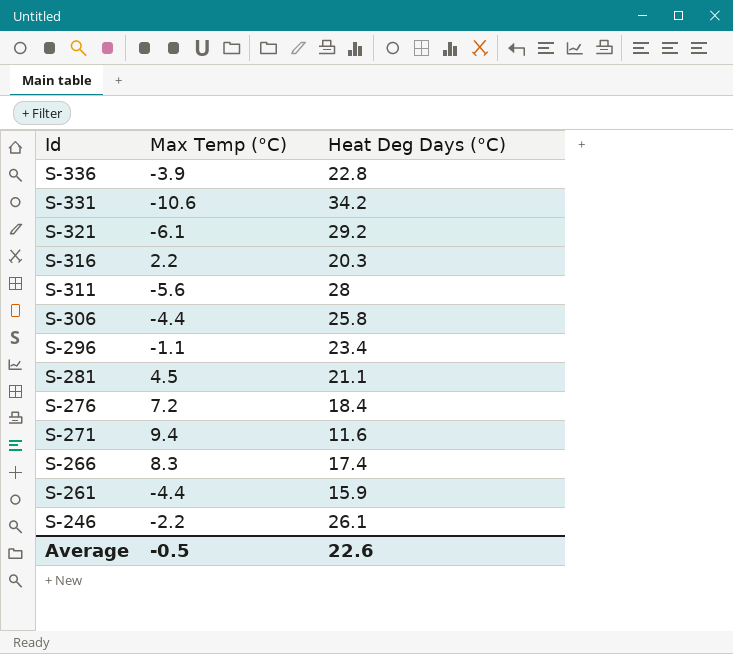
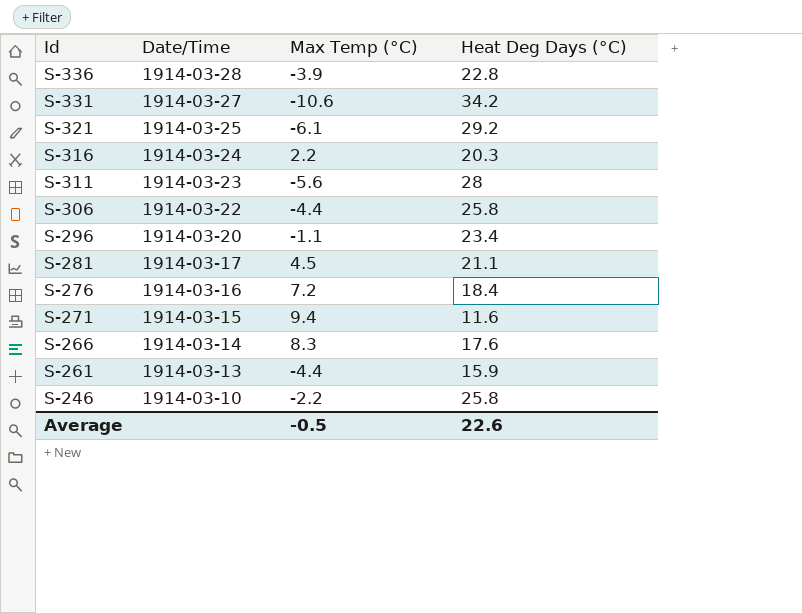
column Date/Time | position: none -> 2
S-266 | Heat Deg Days (°C): 17.4 -> 17.6
S-246 | Heat Deg Days (°C): 26.1 -> 25.8

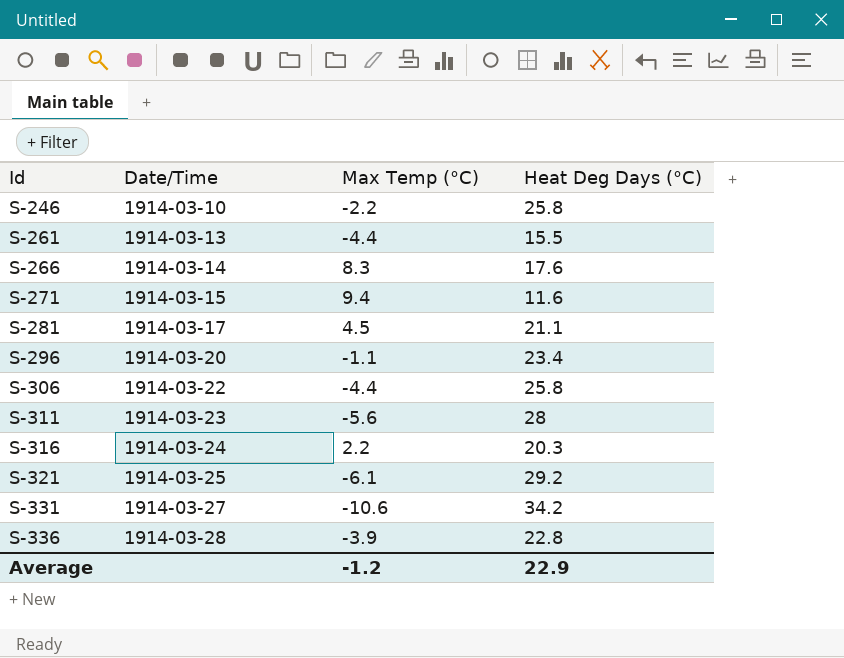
row order: Id descending -> Id ascending
row S-276: 1914-03-16 | 7.2 | 18.4 -> none
S-261 | Heat Deg Days (°C): 15.9 -> 15.5
Average | Max Temp (°C): -0.5 -> -1.2
Average | Heat Deg Days (°C): 22.6 -> 22.9

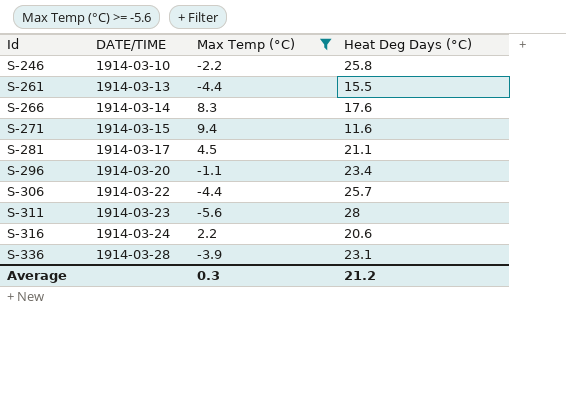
filter: none -> Max Temp (°C) >= -5.6
column name: Date/Time -> DATE/TIME
S-306 | Heat Deg Days (°C): 25.8 -> 25.7
S-316 | Heat Deg Days (°C): 20.3 -> 20.6
S-336 | Heat Deg Days (°C): 22.8 -> 23.1
Average | Max Temp (°C): -1.2 -> 0.3
Average | Heat Deg Days (°C): 22.9 -> 21.2

